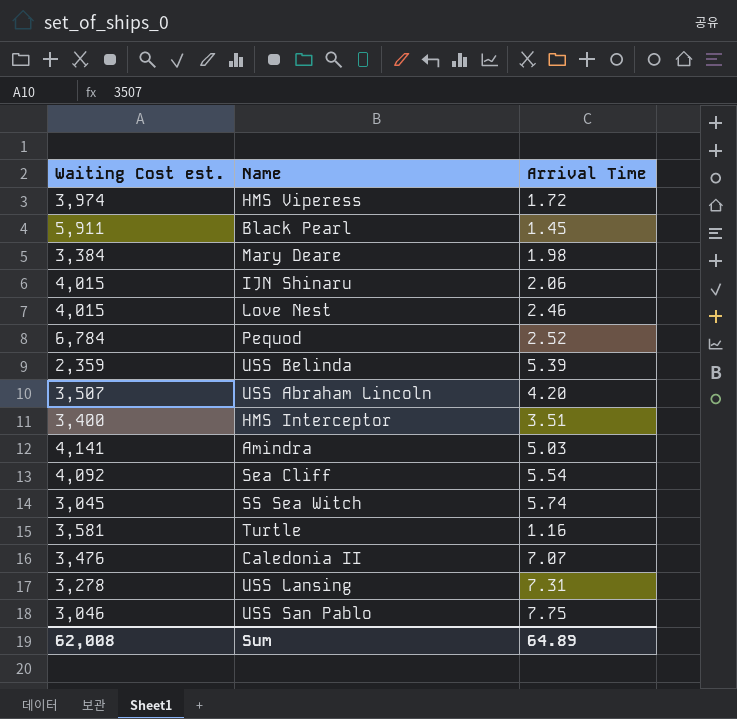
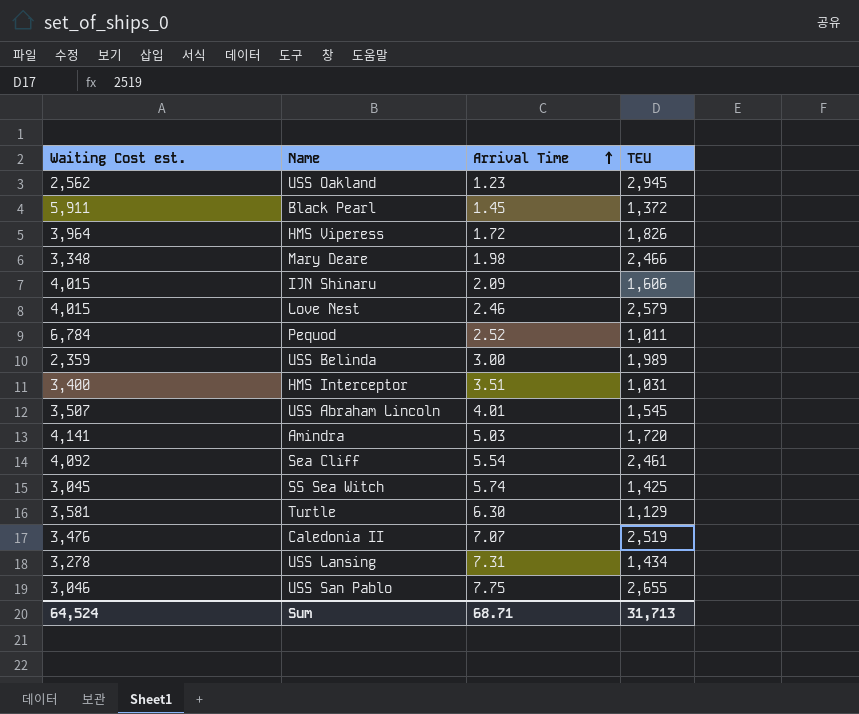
row order: none -> Arrival Time ascending
column TEU | position: none -> 4
row USS Oakland: none -> 2,562 | 1.23 | 2,945
HMS Viperess | Waiting Cost est.: 3,974 -> 3,964
Mary Deare | Waiting Cost est.: 3,384 -> 3,348
IJN Shinaru | Arrival Time: 2.06 -> 2.09
USS Belinda | Arrival Time: 5.39 -> 3.00
USS Abraham Lincoln | Arrival Time: 4.20 -> 4.01
Turtle | Arrival Time: 1.16 -> 6.30
Sum | Waiting Cost est.: 62,008 -> 64,524
Sum | Arrival Time: 64.89 -> 68.71

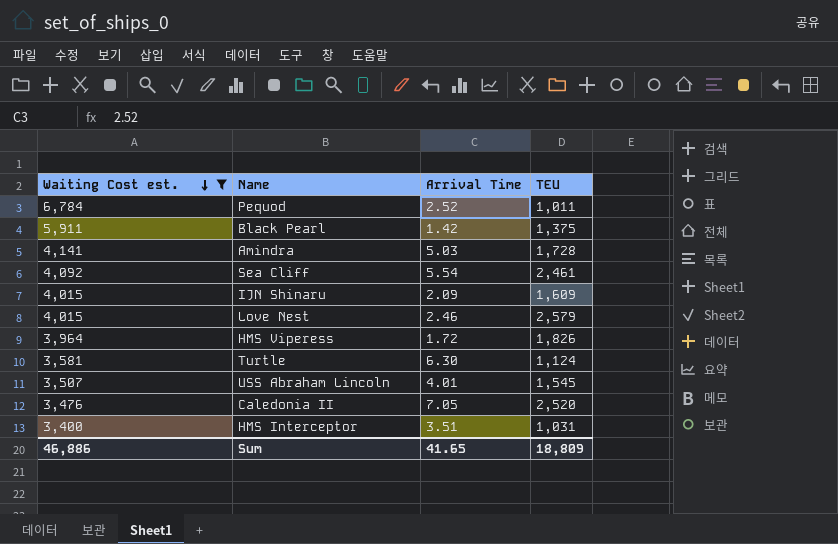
filter: none -> Waiting Cost est. >= 3,400
row order: Arrival Time ascending -> Waiting Cost est. descending
Black Pearl | Arrival Time: 1.45 -> 1.42
Black Pearl | TEU: 1,372 -> 1,375
Amindra | TEU: 1,720 -> 1,728
IJN Shinaru | TEU: 1,606 -> 1,609
Turtle | TEU: 1,129 -> 1,124
Caledonia II | Arrival Time: 7.07 -> 7.05
Caledonia II | TEU: 2,519 -> 2,520
Sum | Waiting Cost est.: 64,524 -> 46,886
Sum | Arrival Time: 68.71 -> 41.65
Sum | TEU: 31,713 -> 18,809

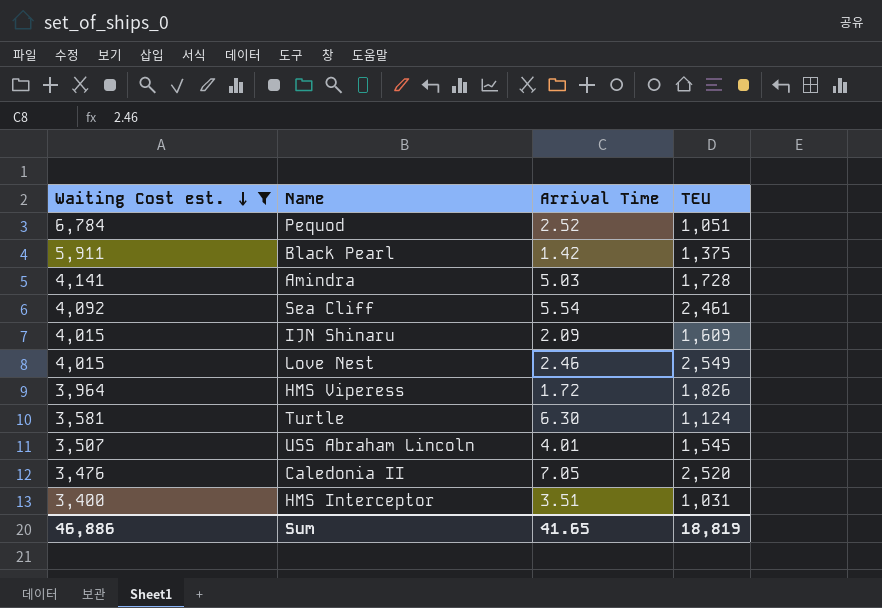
Pequod | TEU: 1,011 -> 1,051
Love Nest | TEU: 2,579 -> 2,549
Sum | TEU: 18,809 -> 18,819

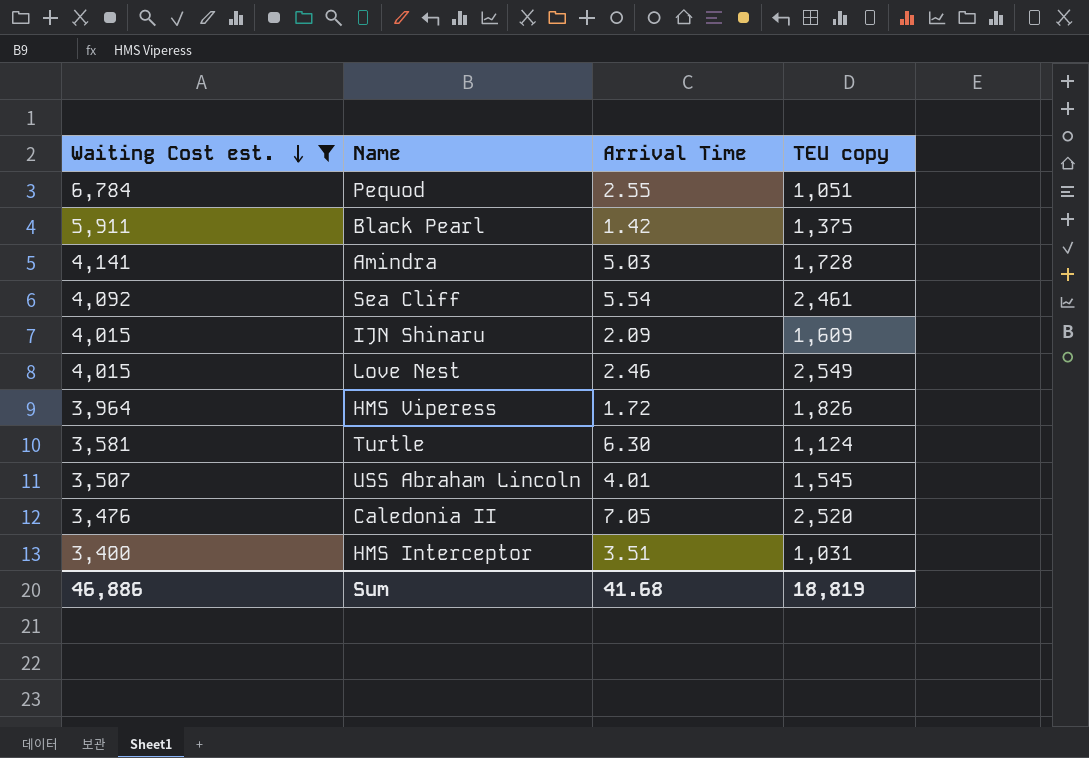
column name: TEU -> TEU copy
Pequod | Arrival Time: 2.52 -> 2.55
Sum | Arrival Time: 41.65 -> 41.68

